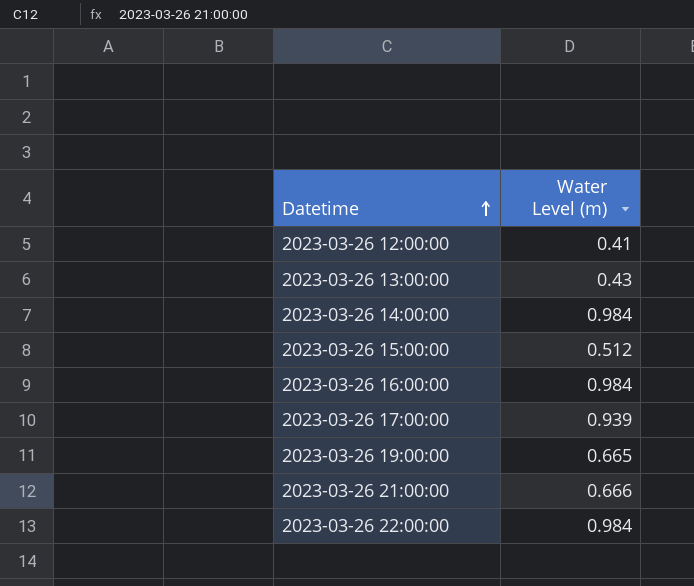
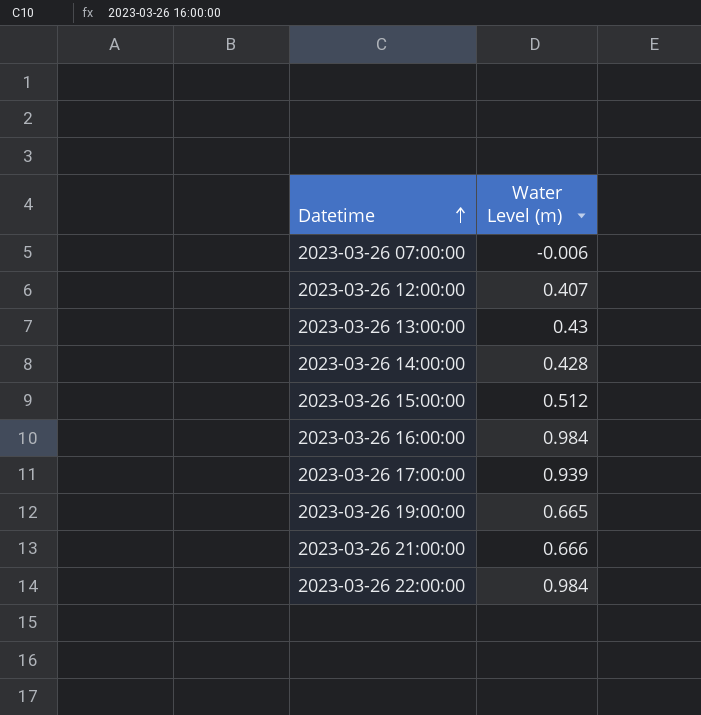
row 2023-03-26 07:00:00: none -> -0.006
2023-03-26 12:00:00 | Water Level (m): 0.41 -> 0.407
2023-03-26 14:00:00 | Water Level (m): 0.984 -> 0.428

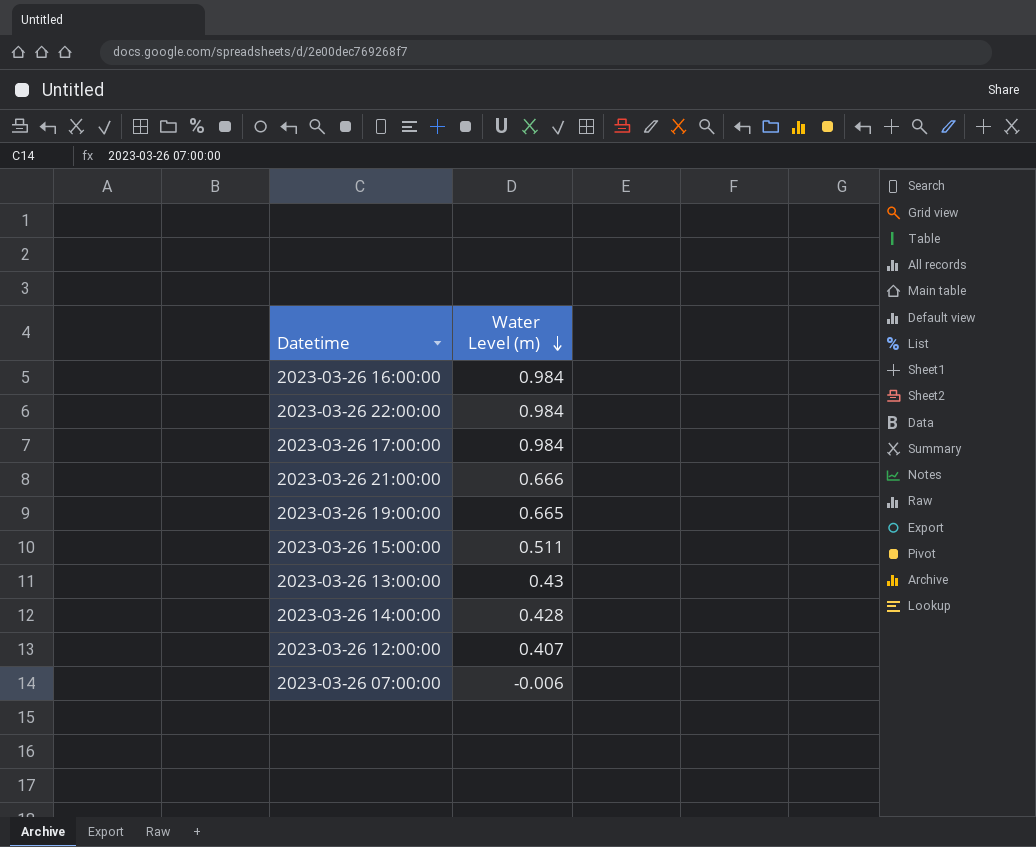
row order: Datetime ascending -> Water Level (m) descending
2023-03-26 17:00:00 | Water Level (m): 0.939 -> 0.984
2023-03-26 15:00:00 | Water Level (m): 0.512 -> 0.511

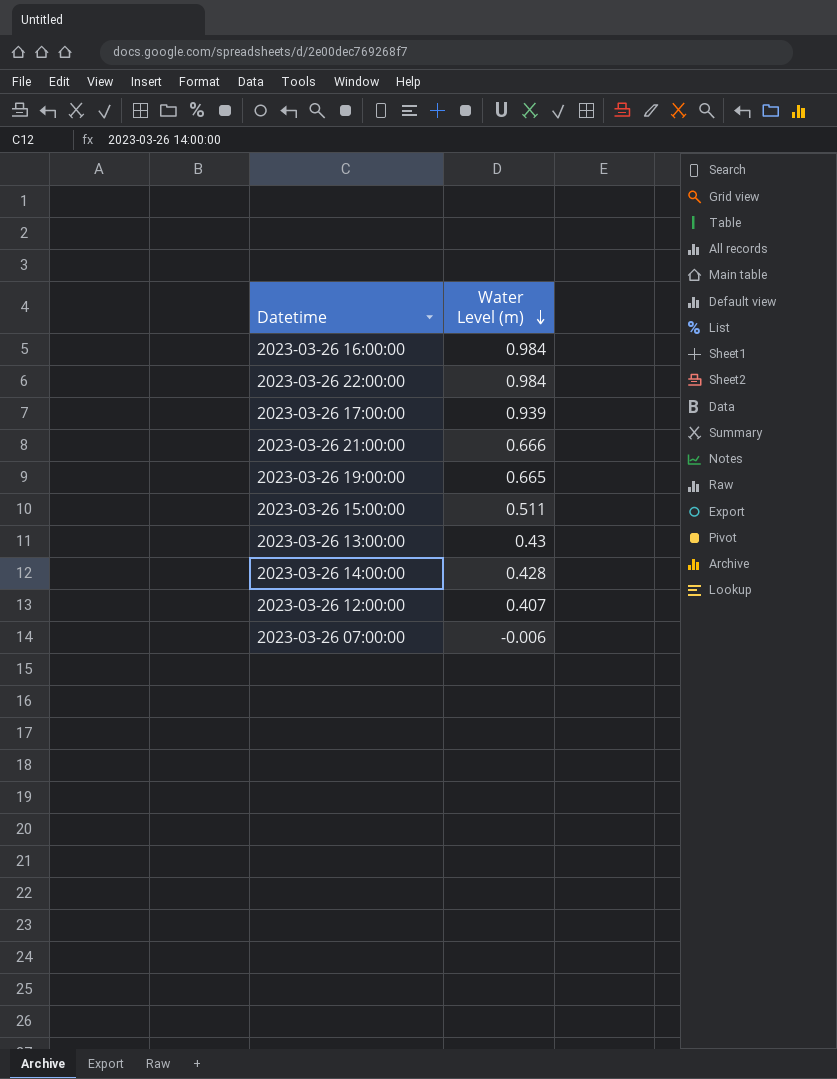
2023-03-26 17:00:00 | Water Level (m): 0.984 -> 0.939

